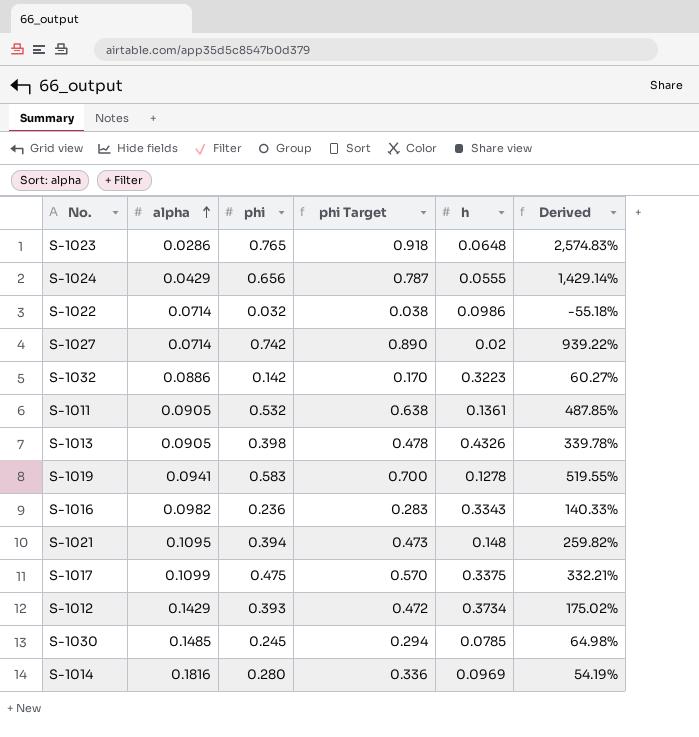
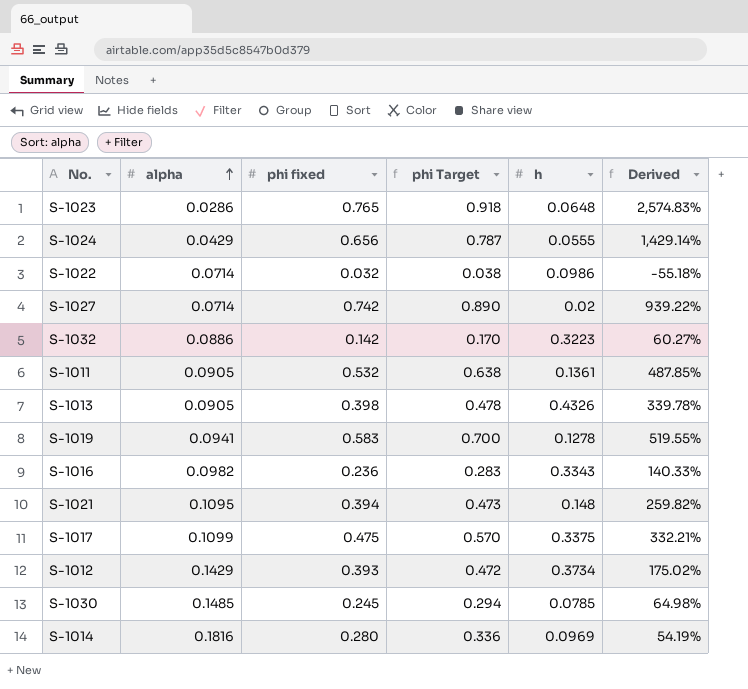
column name: phi -> phi fixed

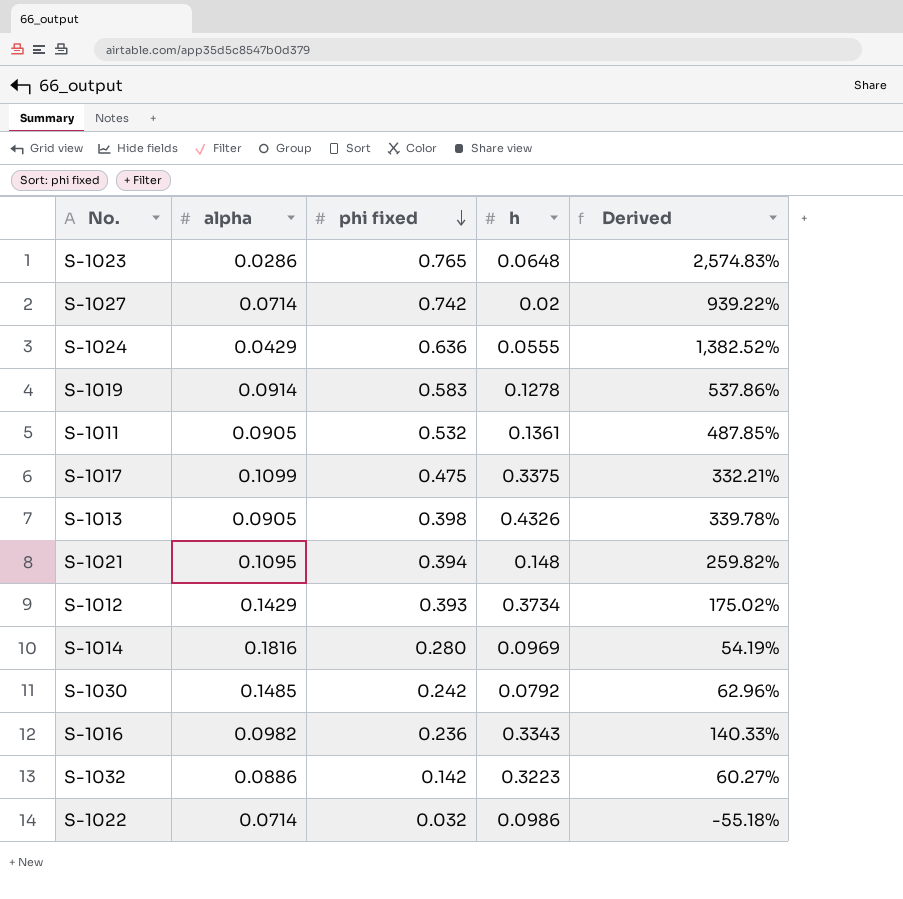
row order: alpha ascending -> phi fixed descending
column phi Target | formula: [phi fixed] * 1.2 -> none
S-1024 | phi fixed: 0.656 -> 0.636
S-1024 | Derived: 1,429.14% -> 1,382.52%
S-1019 | alpha: 0.0941 -> 0.0914
S-1019 | Derived: 519.55% -> 537.86%
S-1030 | phi fixed: 0.245 -> 0.242
S-1030 | h: 0.0785 -> 0.0792
S-1030 | Derived: 64.98% -> 62.96%

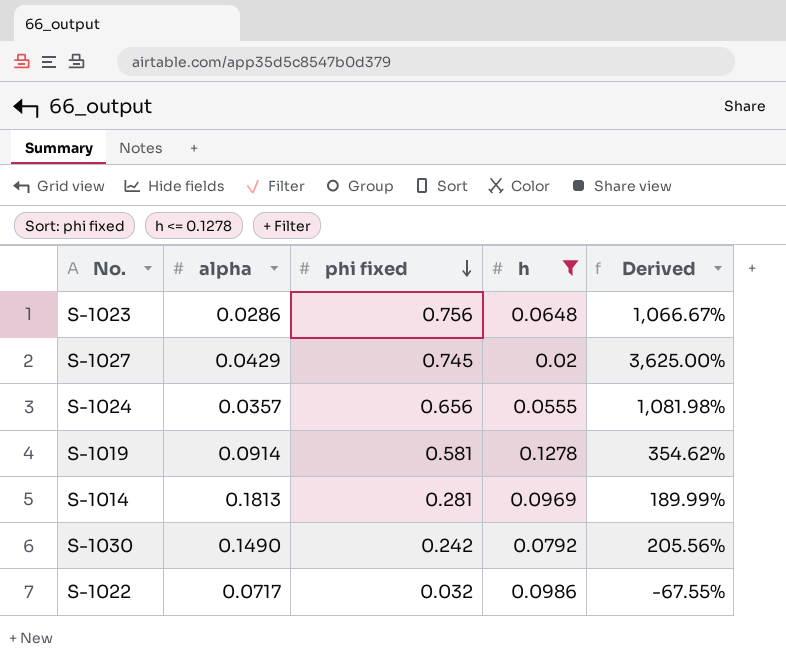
filter: none -> h <= 0.1278
column Derived | formula: ([phi fixed] - [alpha]) / [alpha] -> ([phi fixed] - [h]) / [h]
S-1023 | phi fixed: 0.765 -> 0.756
S-1027 | alpha: 0.0714 -> 0.0429
S-1027 | phi fixed: 0.742 -> 0.745
S-1024 | alpha: 0.0429 -> 0.0357
S-1024 | phi fixed: 0.636 -> 0.656
S-1019 | phi fixed: 0.583 -> 0.581
S-1014 | alpha: 0.1816 -> 0.1813
S-1014 | phi fixed: 0.280 -> 0.281
S-1030 | alpha: 0.1485 -> 0.1490
S-1022 | alpha: 0.0714 -> 0.0717

